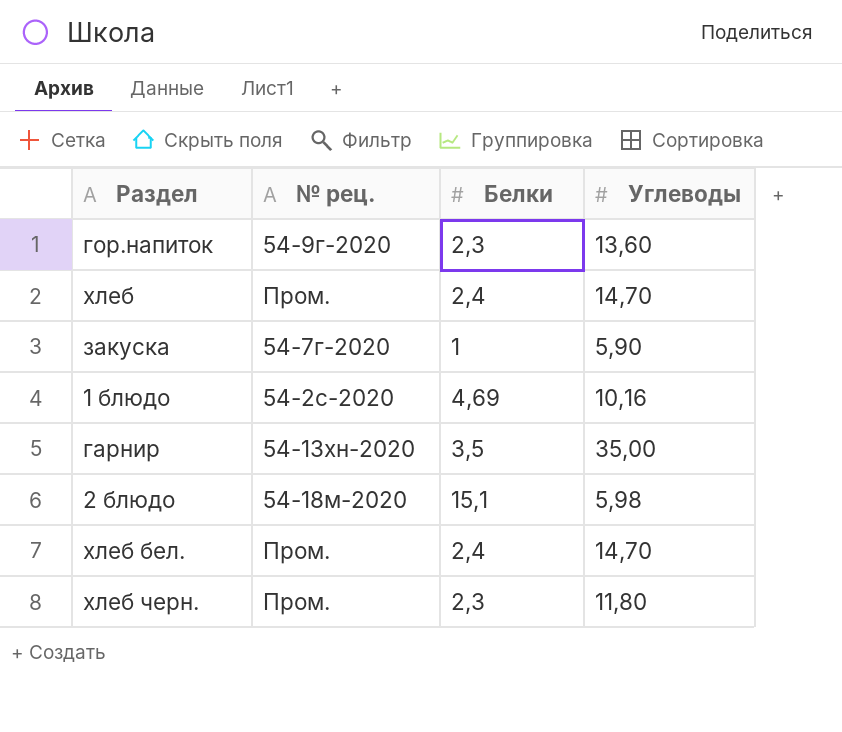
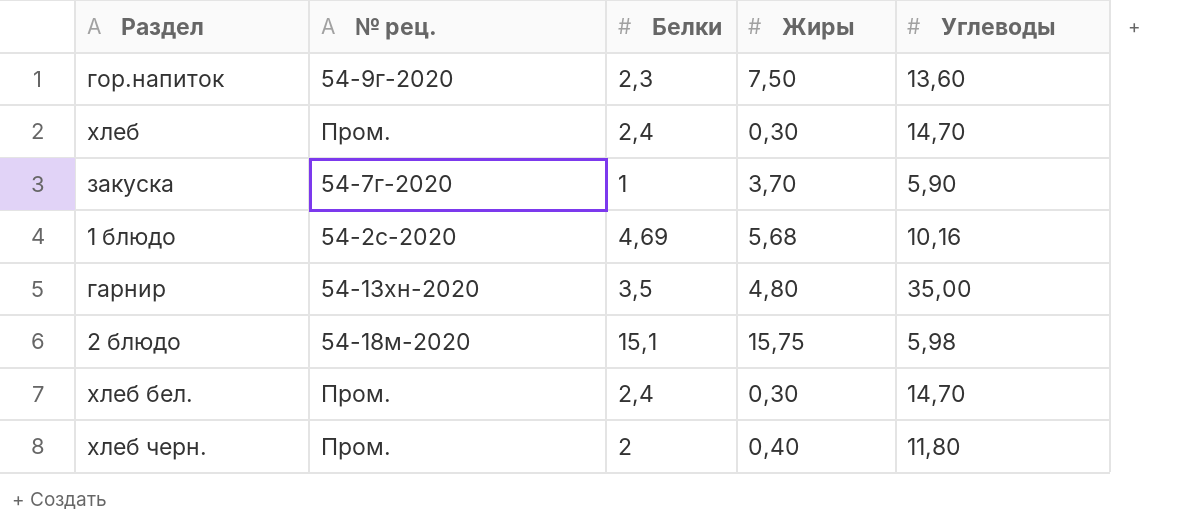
column Жиры | position: none -> 4
хлеб черн. | Белки: 2,3 -> 2

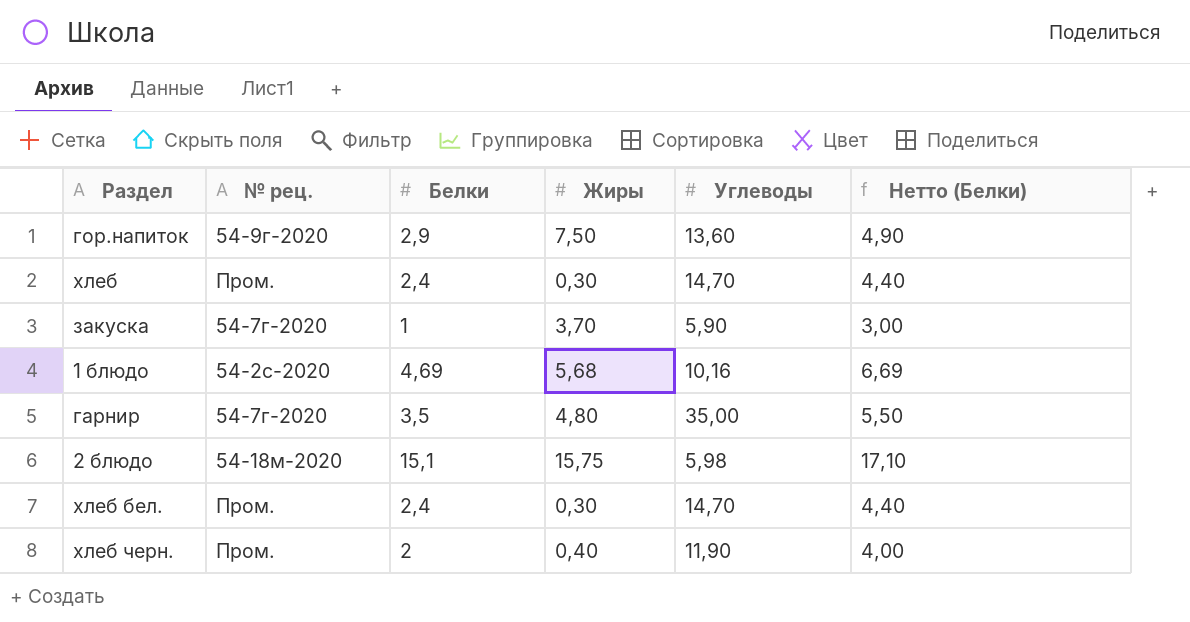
column Нетто (Белки) | formula: none -> [Белки] + 2
гор.напиток | Белки: 2,3 -> 2,9
гарнир | № рец.: 54-13хн-2020 -> 54-7г-2020
хлеб черн. | Углеводы: 11,80 -> 11,90

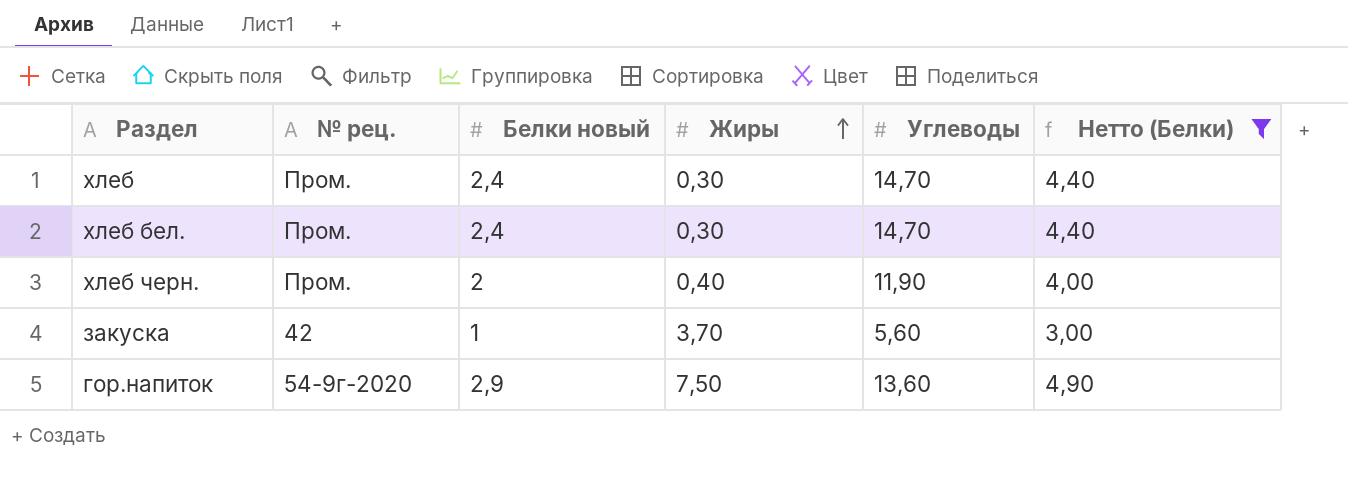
filter: none -> Нетто (Белки) <= 4,90
row order: none -> Жиры ascending
column name: Белки -> Белки новый
закуска | № рец.: 54-7г-2020 -> 42
закуска | Углеводы: 5,90 -> 5,60

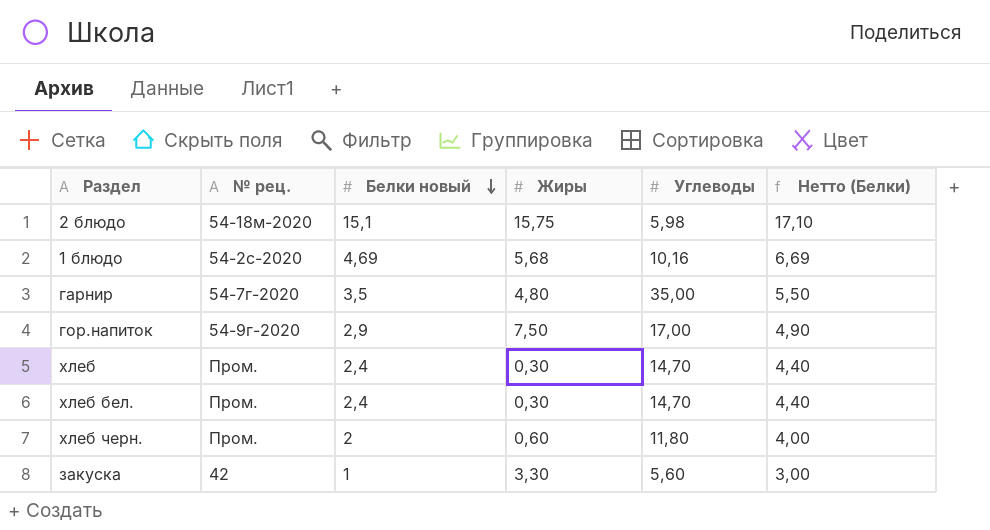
filter: Нетто (Белки) <= 4,90 -> none
row order: Жиры ascending -> Белки новый descending
гор.напиток | Углеводы: 13,60 -> 17,00
хлеб черн. | Жиры: 0,40 -> 0,60
хлеб черн. | Углеводы: 11,90 -> 11,80
закуска | Жиры: 3,70 -> 3,30

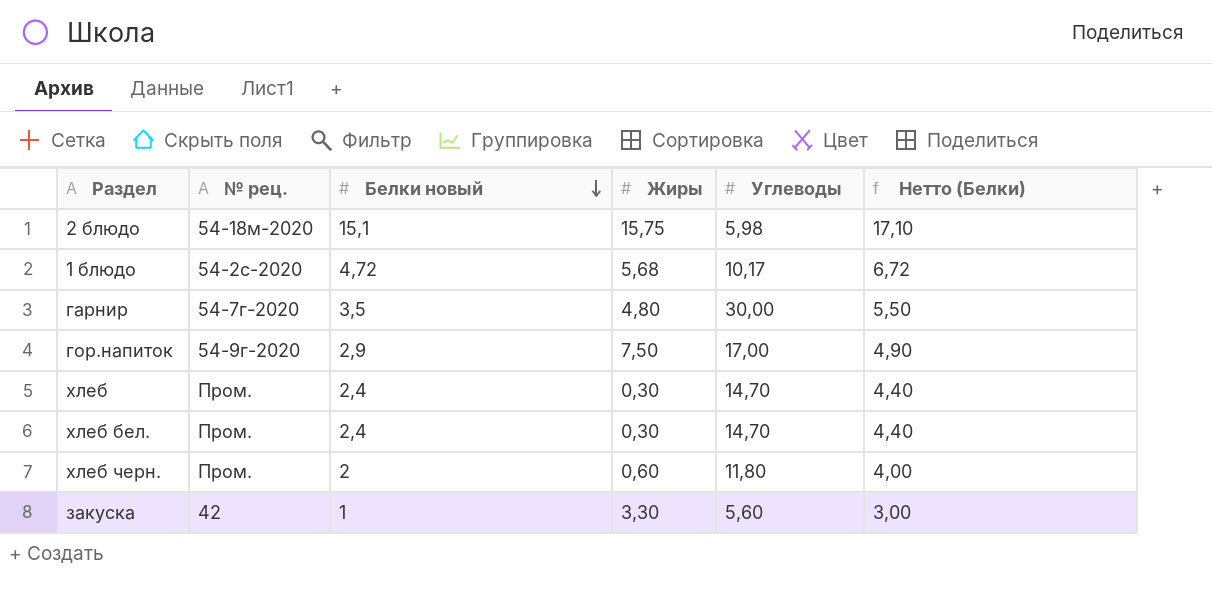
1 блюдо | Белки новый: 4,69 -> 4,72
1 блюдо | Углеводы: 10,16 -> 10,17
1 блюдо | Нетто (Белки): 6,69 -> 6,72
гарнир | Углеводы: 35,00 -> 30,00

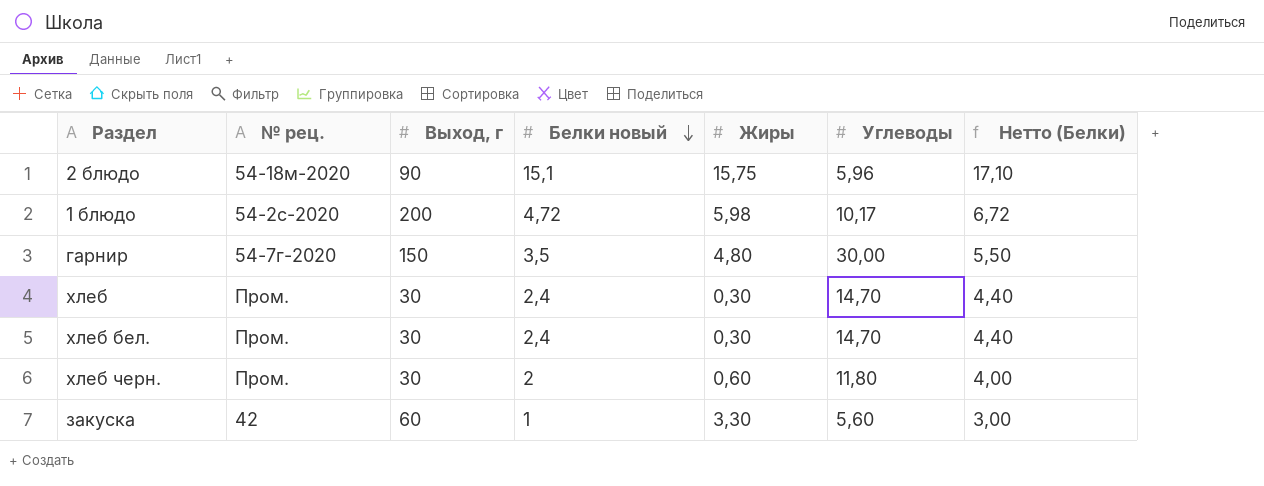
column Выход, г | position: none -> 3
row гор.напиток: 54-9г-2020 | 2,9 | 7,50 | 17,00 | 4,90 -> none
2 блюдо | Углеводы: 5,98 -> 5,96
1 блюдо | Жиры: 5,68 -> 5,98

